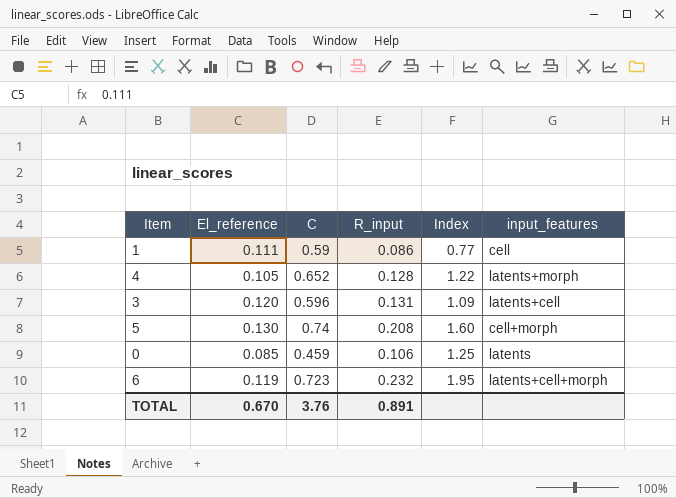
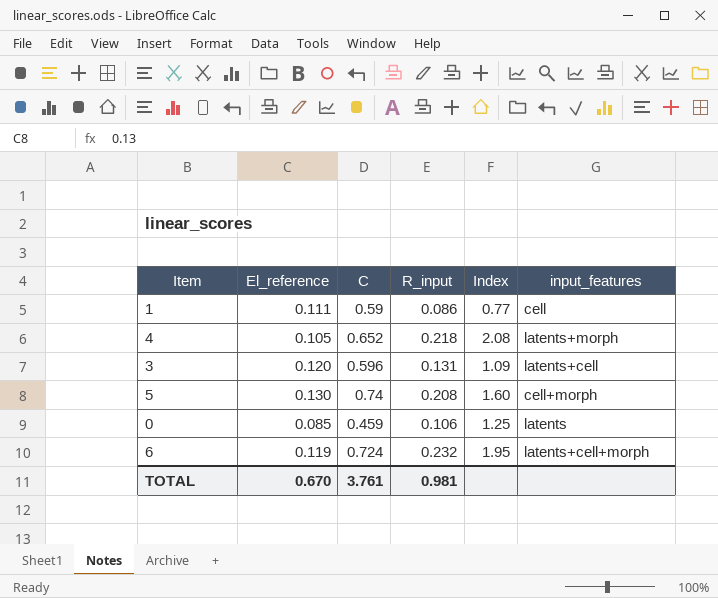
4 | R_input: 0.128 -> 0.218
4 | Index: 1.22 -> 2.08
6 | C: 0.723 -> 0.724
TOTAL | C: 3.76 -> 3.761
TOTAL | R_input: 0.891 -> 0.981

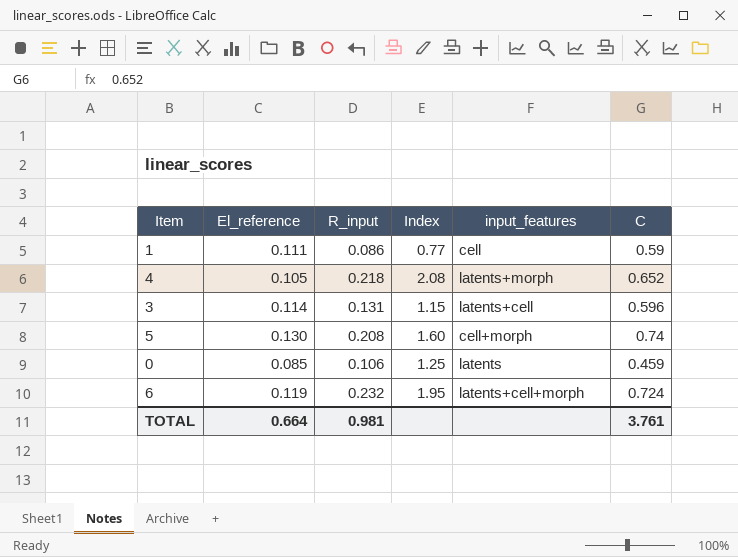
column C | position: 3 -> 6
3 | El_reference: 0.120 -> 0.114
3 | Index: 1.09 -> 1.15
TOTAL | El_reference: 0.670 -> 0.664

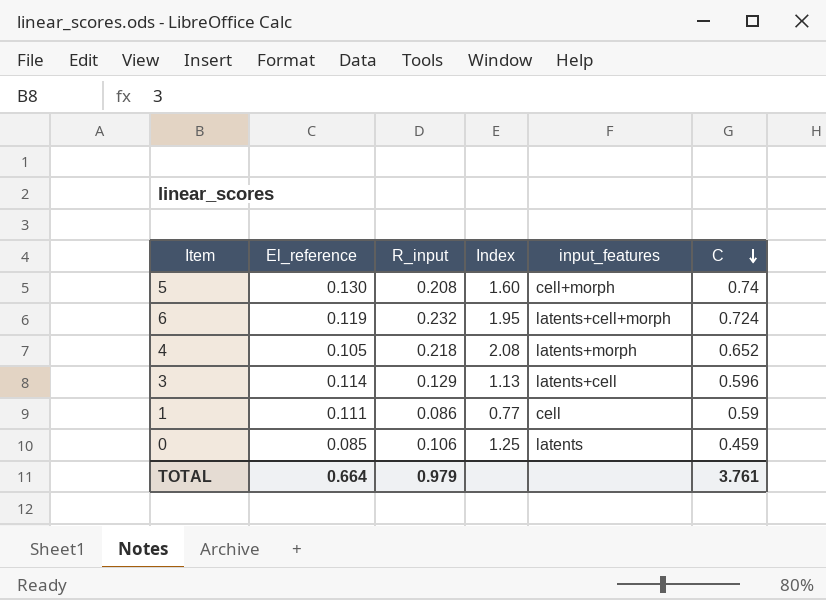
row order: none -> C descending
3 | R_input: 0.131 -> 0.129
3 | Index: 1.15 -> 1.13
TOTAL | R_input: 0.981 -> 0.979

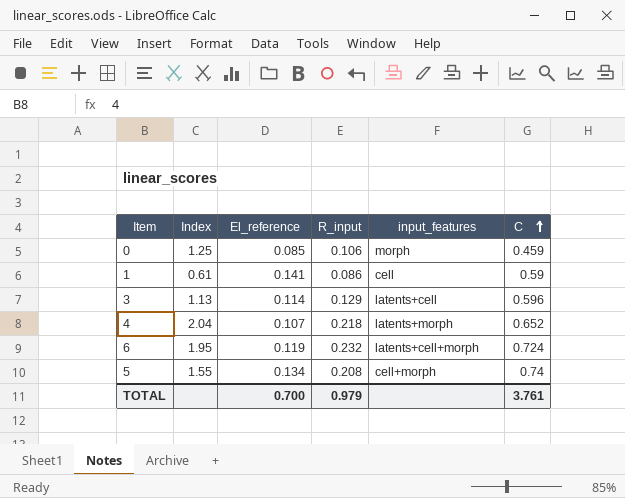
row order: C descending -> C ascending
column Index | position: 4 -> 2
0 | input_features: latents -> morph
1 | Index: 0.77 -> 0.61
1 | El_reference: 0.111 -> 0.141
4 | Index: 2.08 -> 2.04
4 | El_reference: 0.105 -> 0.107
5 | Index: 1.60 -> 1.55
5 | El_reference: 0.130 -> 0.134
TOTAL | El_reference: 0.664 -> 0.700

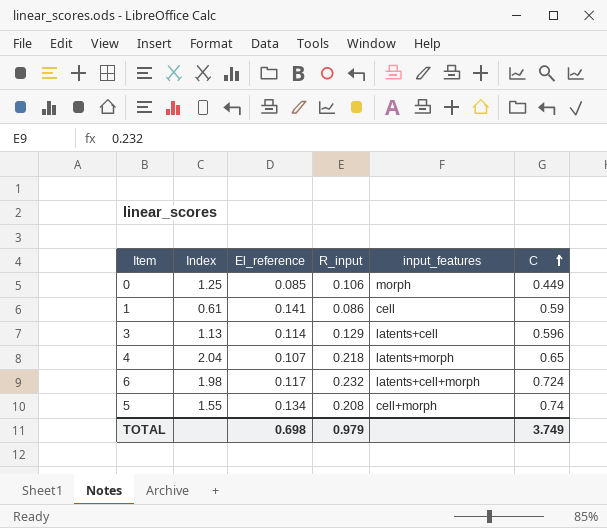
0 | C: 0.459 -> 0.449
4 | C: 0.652 -> 0.65
6 | Index: 1.95 -> 1.98
6 | El_reference: 0.119 -> 0.117
TOTAL | El_reference: 0.700 -> 0.698
TOTAL | C: 3.761 -> 3.749

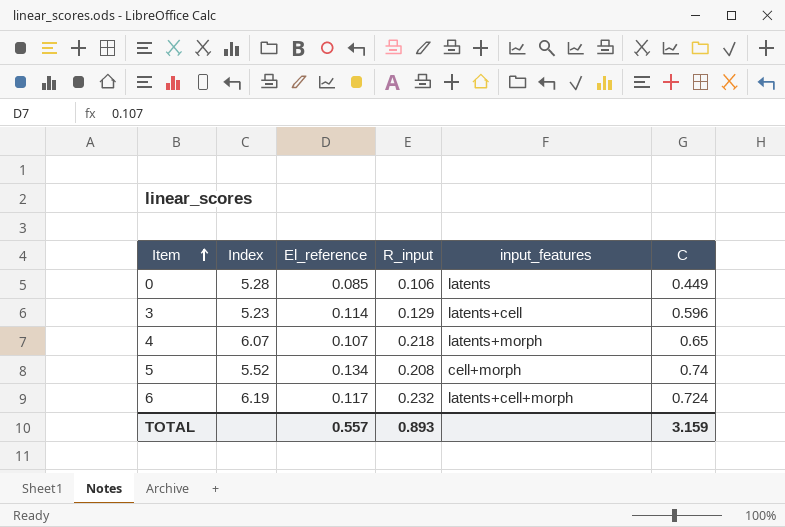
row order: C ascending -> Item ascending
column Index | formula: [R_input] / [El_reference] -> [C] / [El_reference]
row 1: 0.61 | 0.141 | 0.086 | cell | 0.59 -> none
0 | input_features: morph -> latents
TOTAL | El_reference: 0.698 -> 0.557
TOTAL | R_input: 0.979 -> 0.893
TOTAL | C: 3.749 -> 3.159

